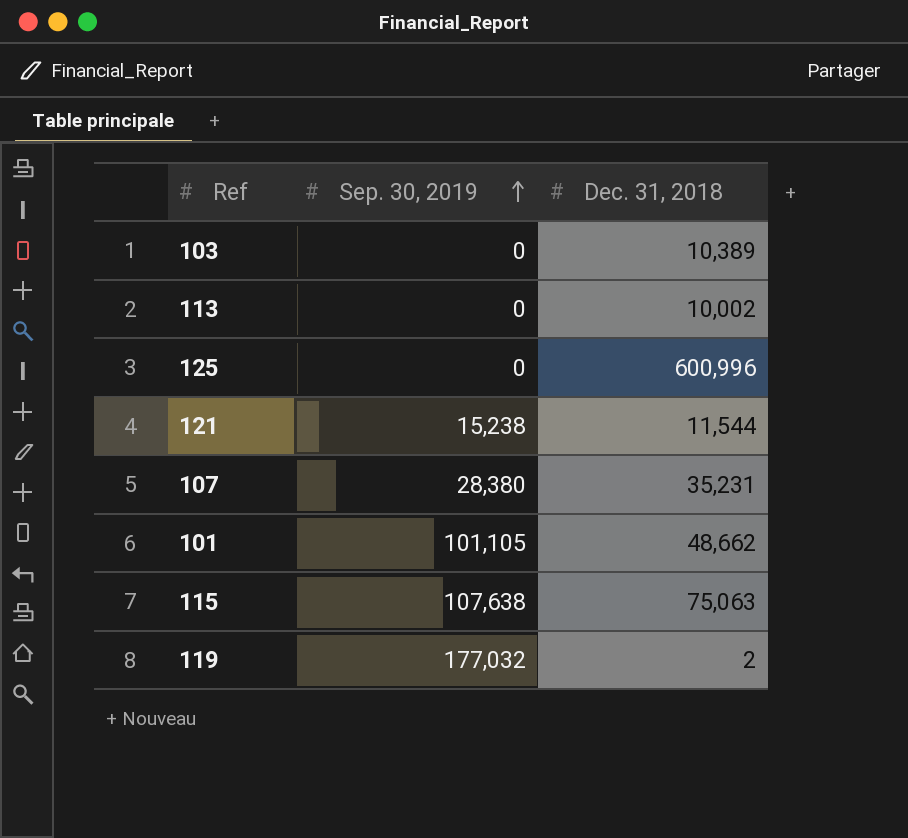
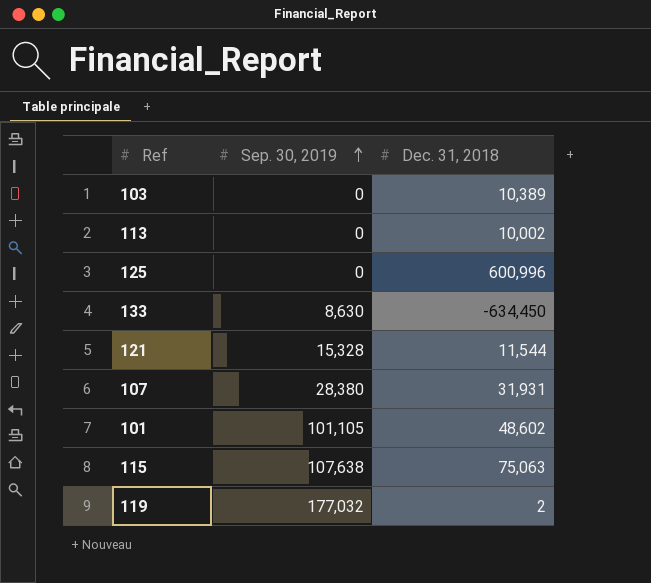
row 133: none -> 8,630 | -634,450
121 | Sep. 30, 2019: 15,238 -> 15,328
107 | Dec. 31, 2018: 35,231 -> 31,931
101 | Dec. 31, 2018: 48,662 -> 48,602

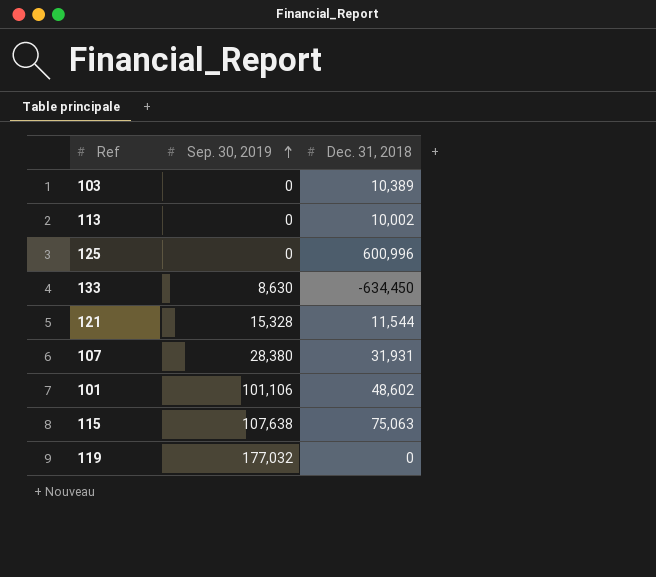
101 | Sep. 30, 2019: 101,105 -> 101,106
119 | Dec. 31, 2018: 2 -> 0

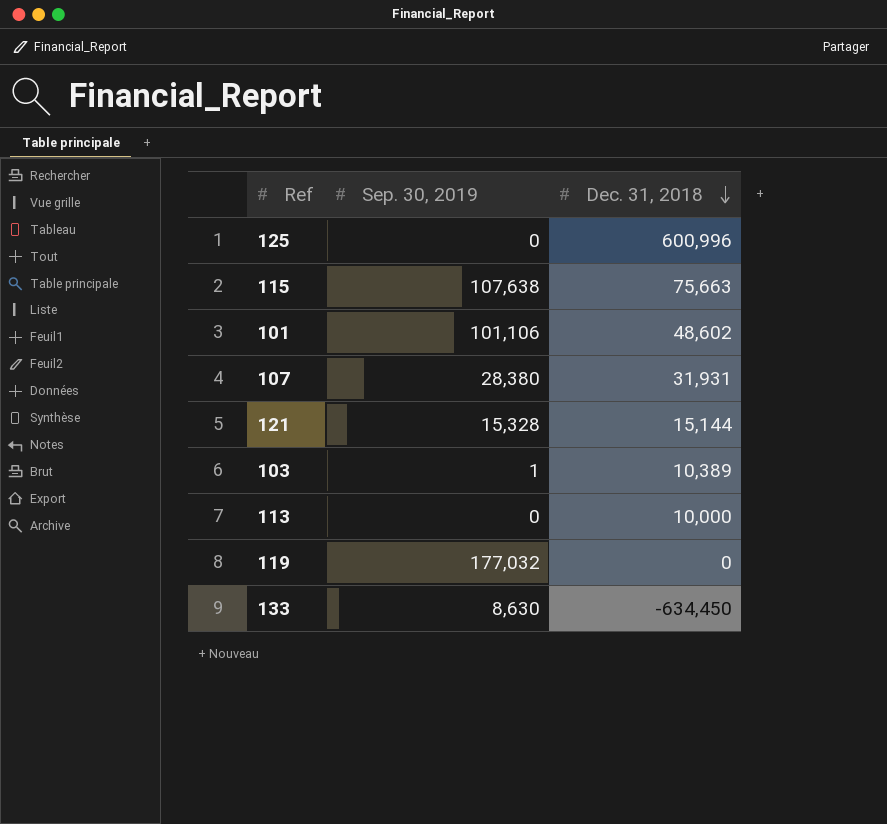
row order: Sep. 30, 2019 ascending -> Dec. 31, 2018 descending
115 | Dec. 31, 2018: 75,063 -> 75,663
121 | Dec. 31, 2018: 11,544 -> 15,144
103 | Sep. 30, 2019: 0 -> 1
113 | Dec. 31, 2018: 10,002 -> 10,000

